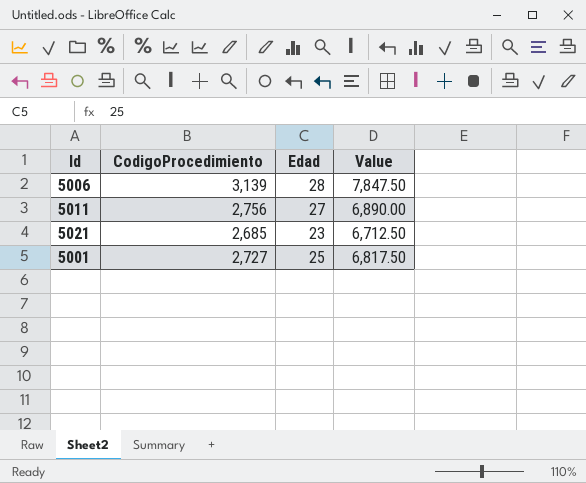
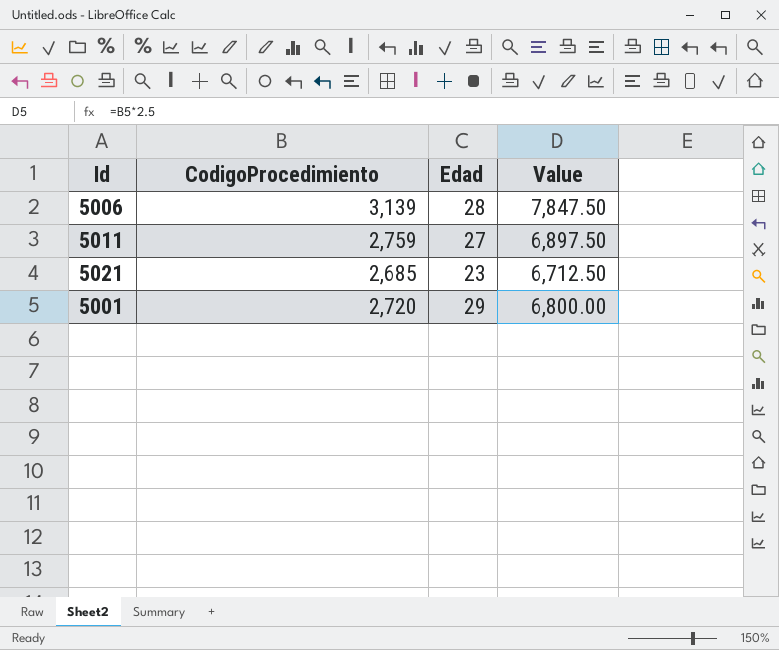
5011 | CodigoProcedimiento: 2,756 -> 2,759
5011 | Value: 6,890.00 -> 6,897.50
5001 | CodigoProcedimiento: 2,727 -> 2,720
5001 | Edad: 25 -> 29
5001 | Value: 6,817.50 -> 6,800.00

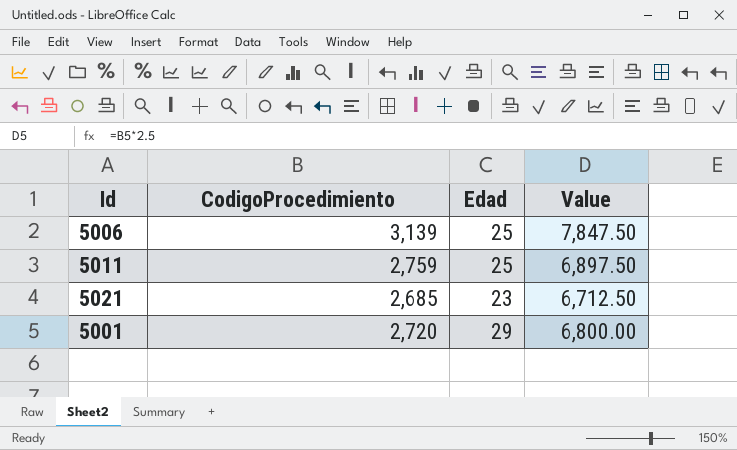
5006 | Edad: 28 -> 25
5011 | Edad: 27 -> 25

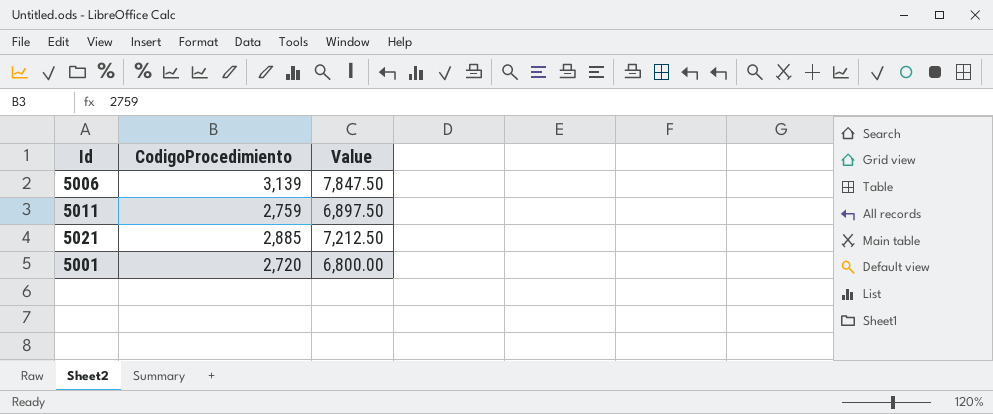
column Edad | position: 3 -> none
5021 | CodigoProcedimiento: 2,685 -> 2,885
5021 | Value: 6,712.50 -> 7,212.50

